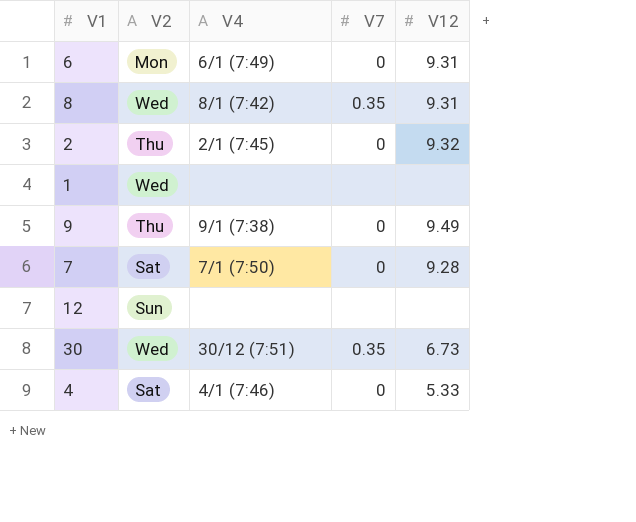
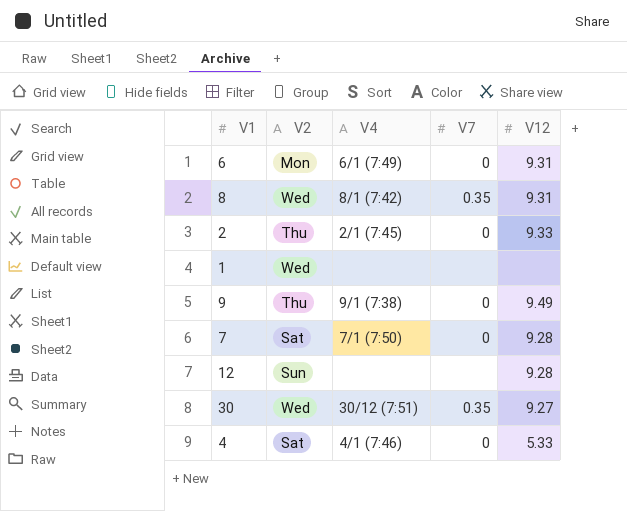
2 | V12: 9.32 -> 9.33
12 | V12: none -> 9.28
30 | V12: 6.73 -> 9.27

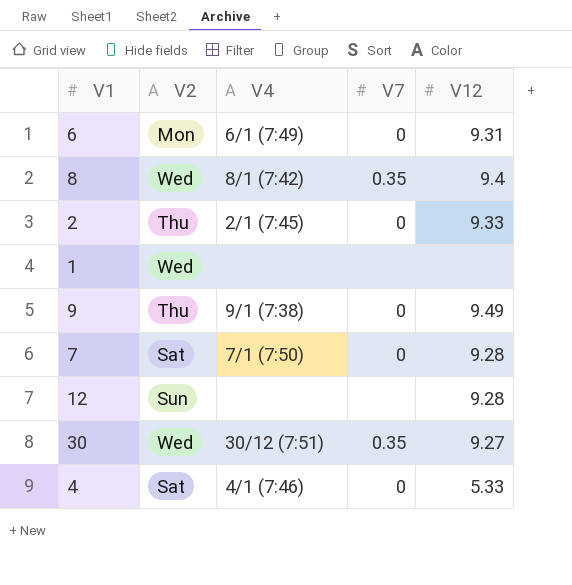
8 | V12: 9.31 -> 9.4

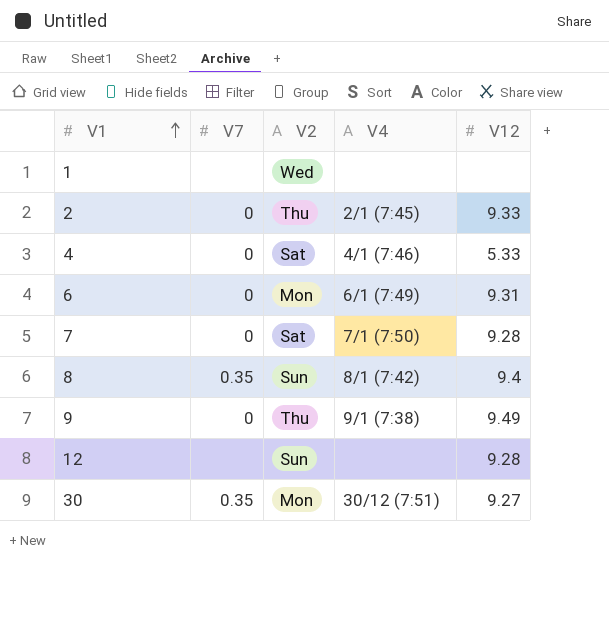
row order: none -> V1 ascending
column V7 | position: 4 -> 2
8 | V2: Wed -> Sun
30 | V2: Wed -> Mon

